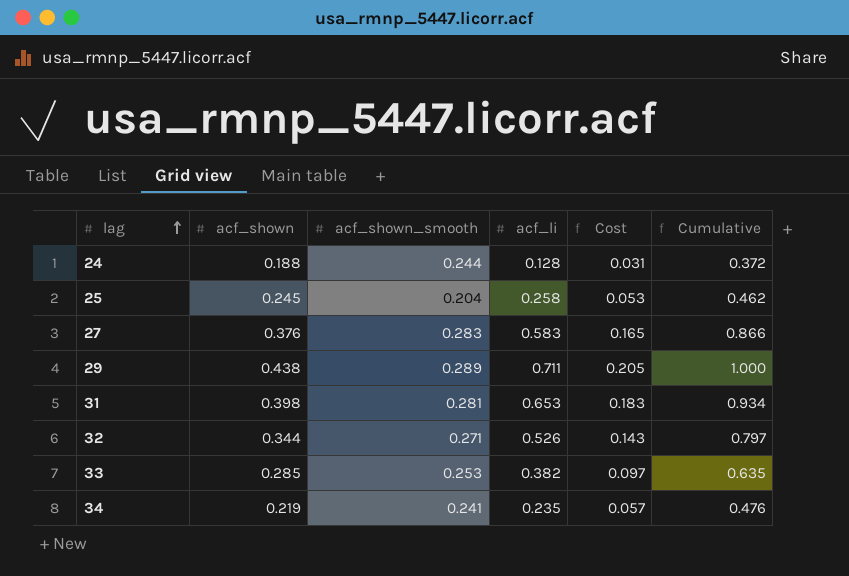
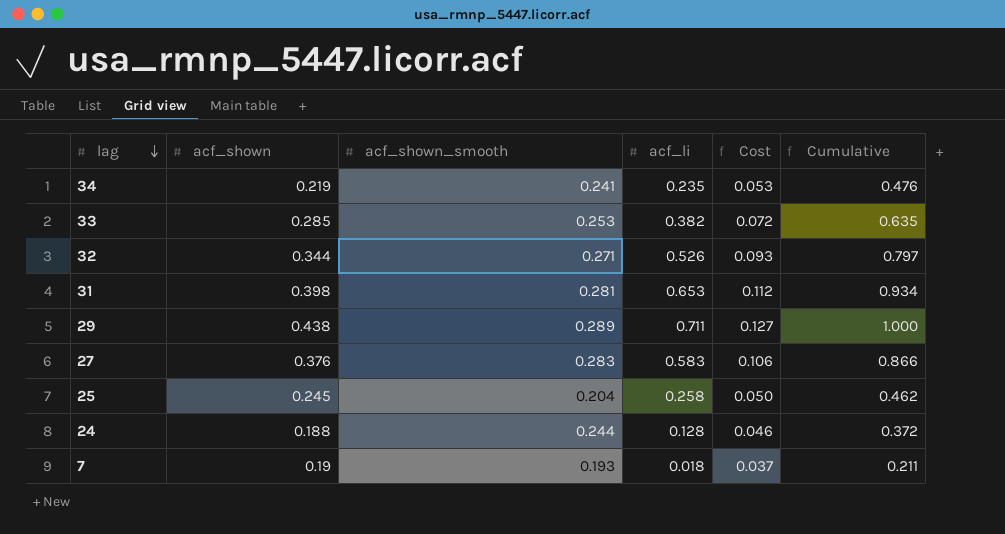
row order: lag ascending -> lag descending
column Cost | formula: [acf_shown_smooth] * [acf_li] -> [acf_shown] * [acf_shown_smooth]
row 7: none -> 0.19 | 0.193 | 0.018 | 0.037 | 0.211

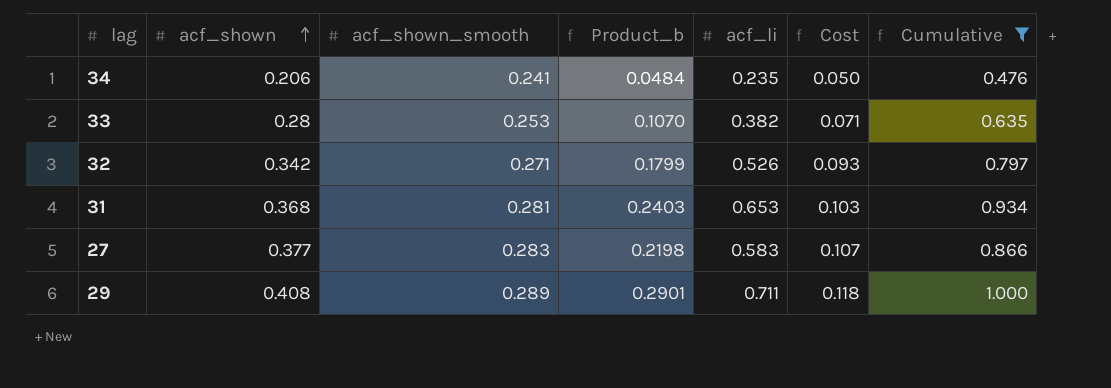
filter: none -> Cumulative >= 0.476
row order: lag descending -> acf_shown ascending
column Product_b | formula: none -> [acf_shown] * [acf_li]
34 | acf_shown: 0.219 -> 0.206
34 | Cost: 0.053 -> 0.050
33 | acf_shown: 0.285 -> 0.28
33 | Cost: 0.072 -> 0.071
32 | acf_shown: 0.344 -> 0.342
31 | acf_shown: 0.398 -> 0.368
31 | Cost: 0.112 -> 0.103
27 | acf_shown: 0.376 -> 0.377
27 | Cost: 0.106 -> 0.107
29 | acf_shown: 0.438 -> 0.408
29 | Cost: 0.127 -> 0.118

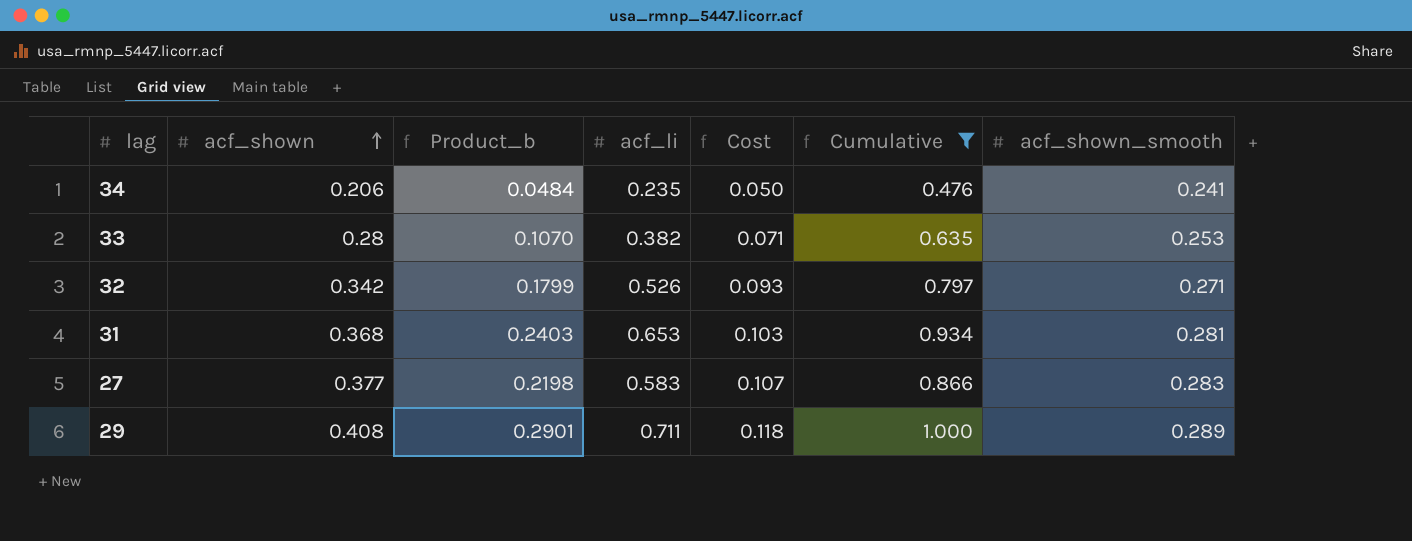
column acf_shown_smooth | position: 3 -> 7

